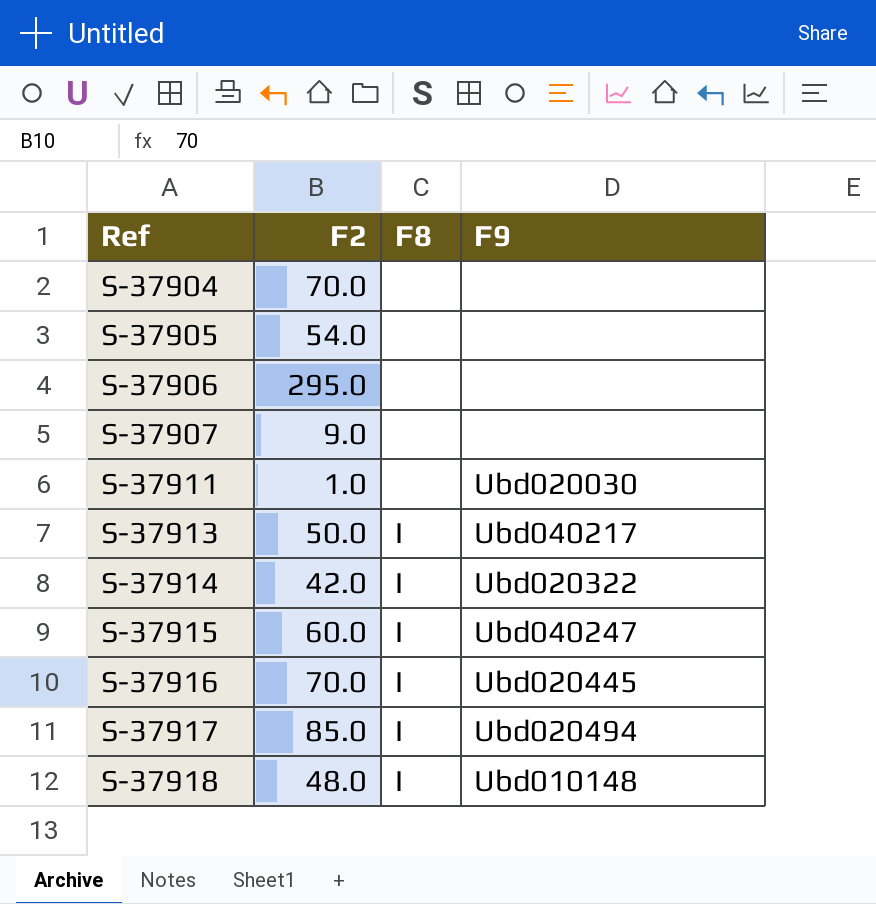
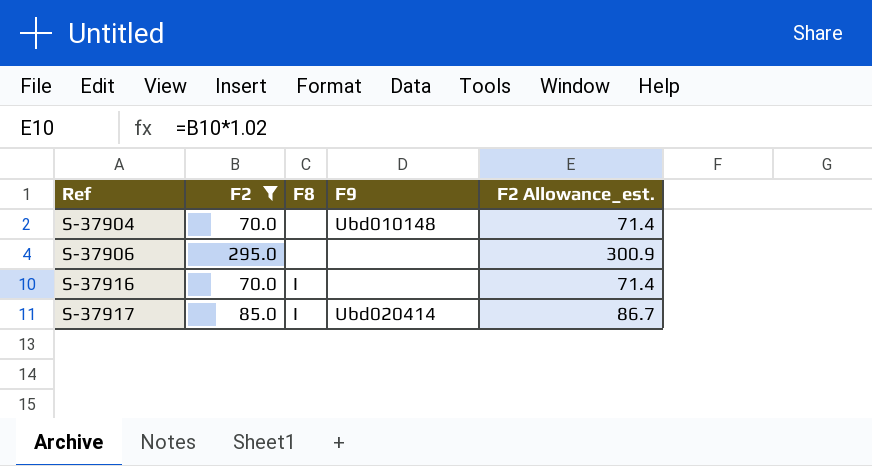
filter: none -> F2 >= 70.0
column F2 Allowance_est. | formula: none -> [F2] * 1.02
S-37904 | F9: none -> Ubd010148
S-37916 | F9: Ubd020445 -> none
S-37917 | F9: Ubd020494 -> Ubd020414

